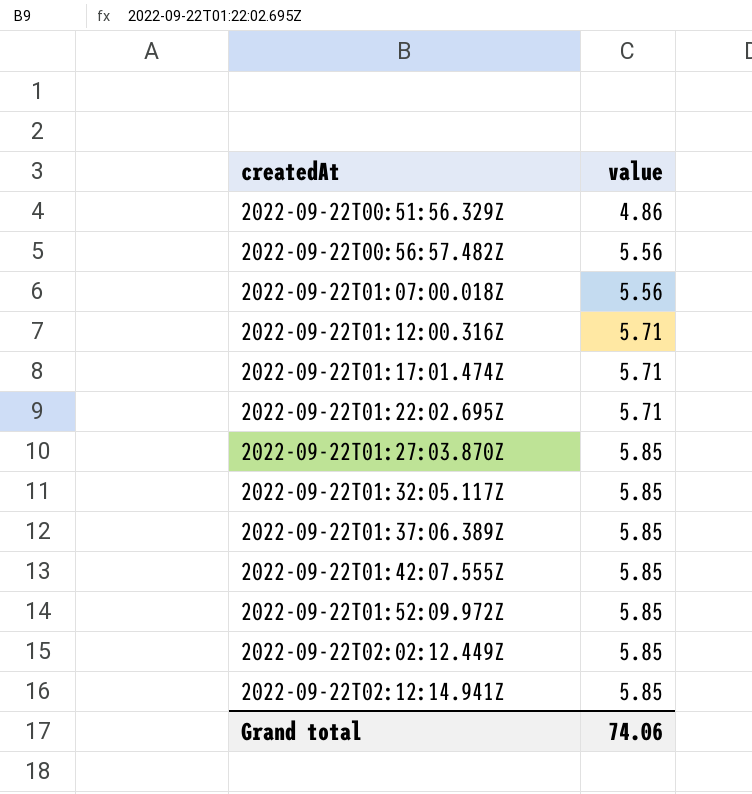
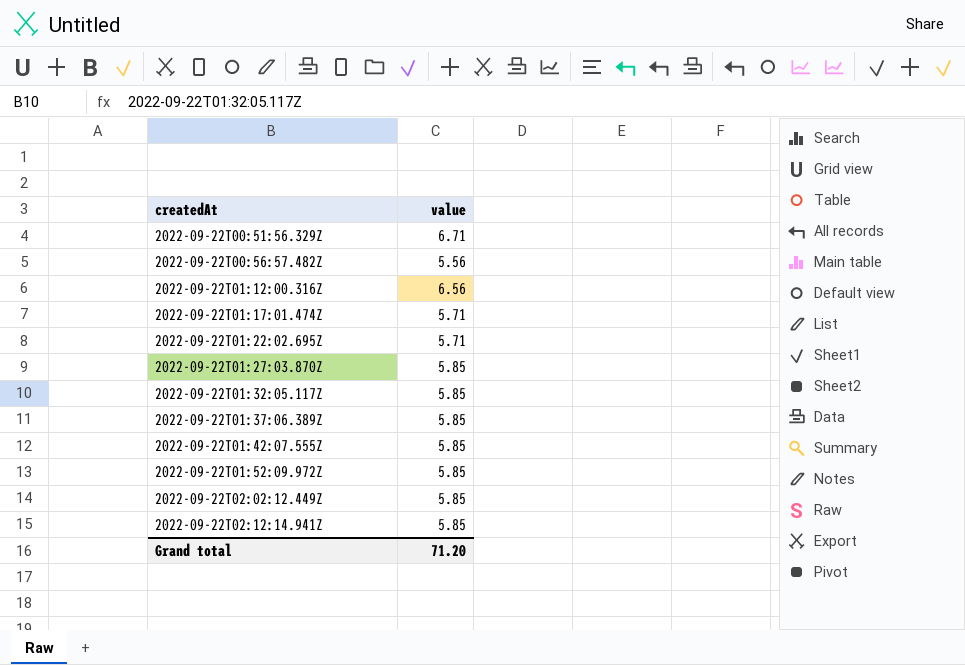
row 2022-09-22T01:07:00.018Z: 5.56 -> none
2022-09-22T00:51:56.329Z | value: 4.86 -> 6.71
2022-09-22T01:12:00.316Z | value: 5.71 -> 6.56
Grand total | value: 74.06 -> 71.20

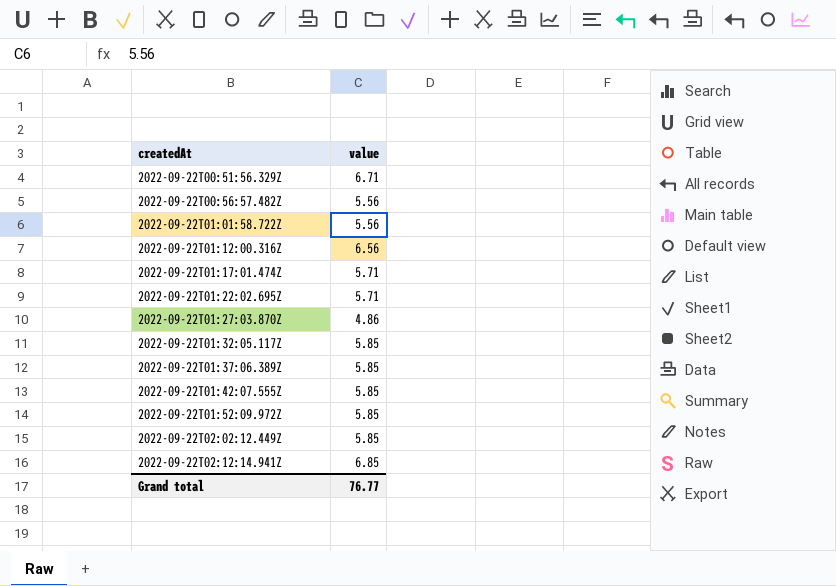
row 2022-09-22T01:01:58.722Z: none -> 5.56
2022-09-22T01:27:03.870Z | value: 5.85 -> 4.86
2022-09-22T02:12:14.941Z | value: 5.85 -> 6.85
Grand total | value: 71.20 -> 76.77

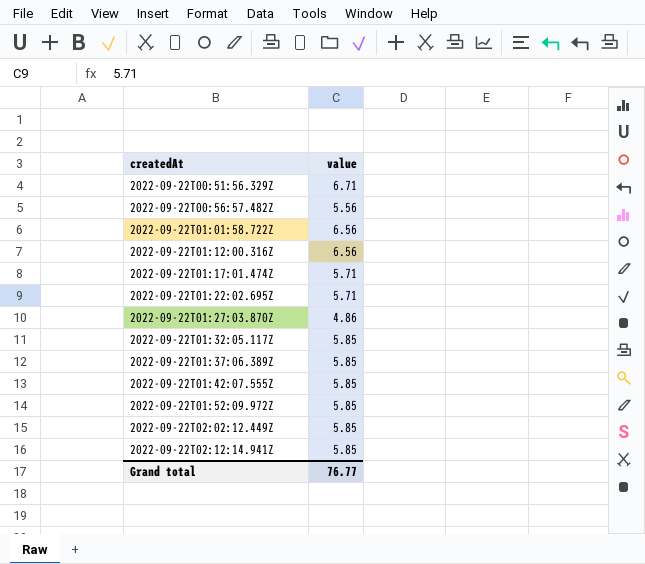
2022-09-22T01:01:58.722Z | value: 5.56 -> 6.56
2022-09-22T02:12:14.941Z | value: 6.85 -> 5.85

